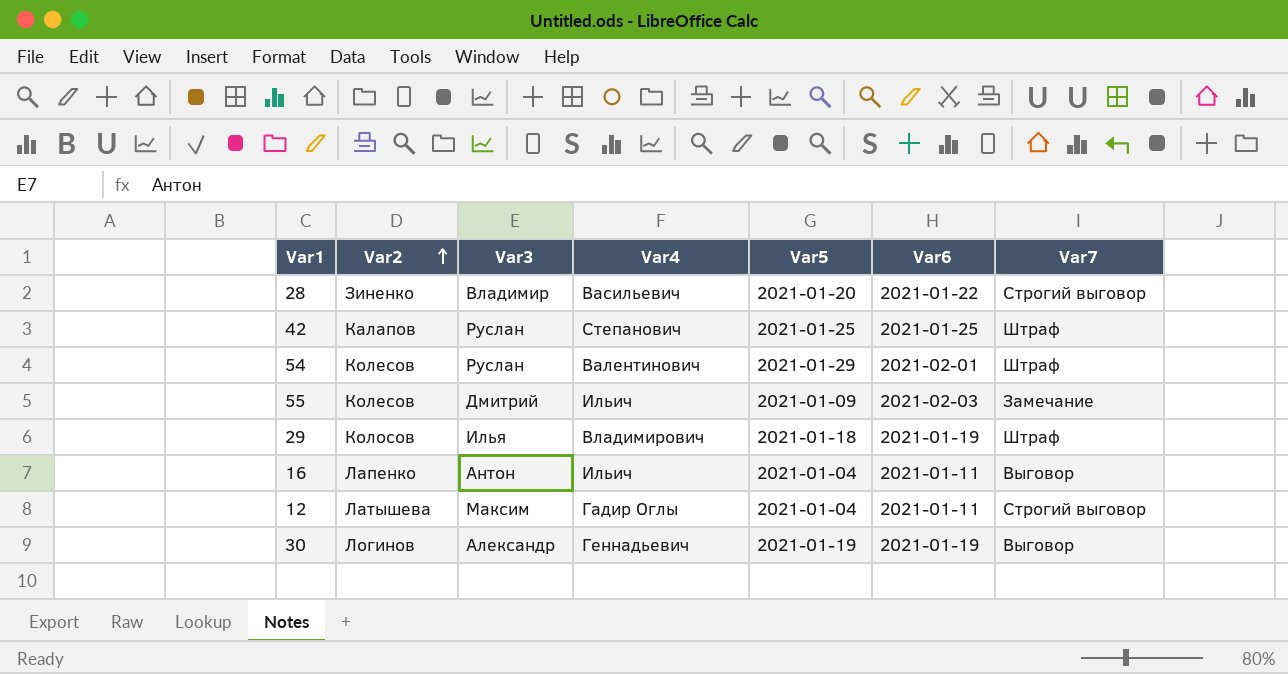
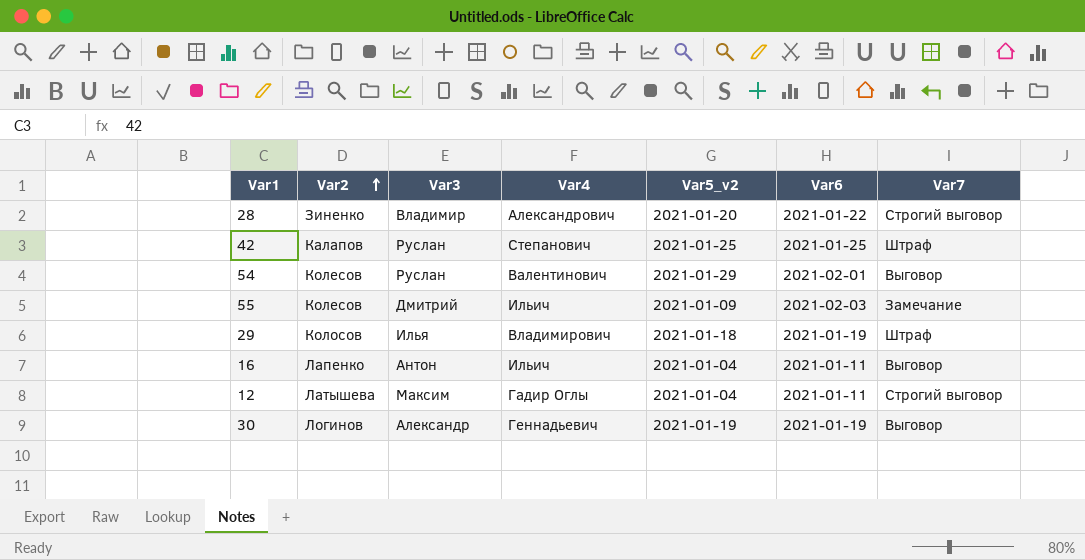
column name: Var5 -> Var5_v2
28 | Var4: Васильевич -> Александрович
54 | Var7: Штраф -> Выговор

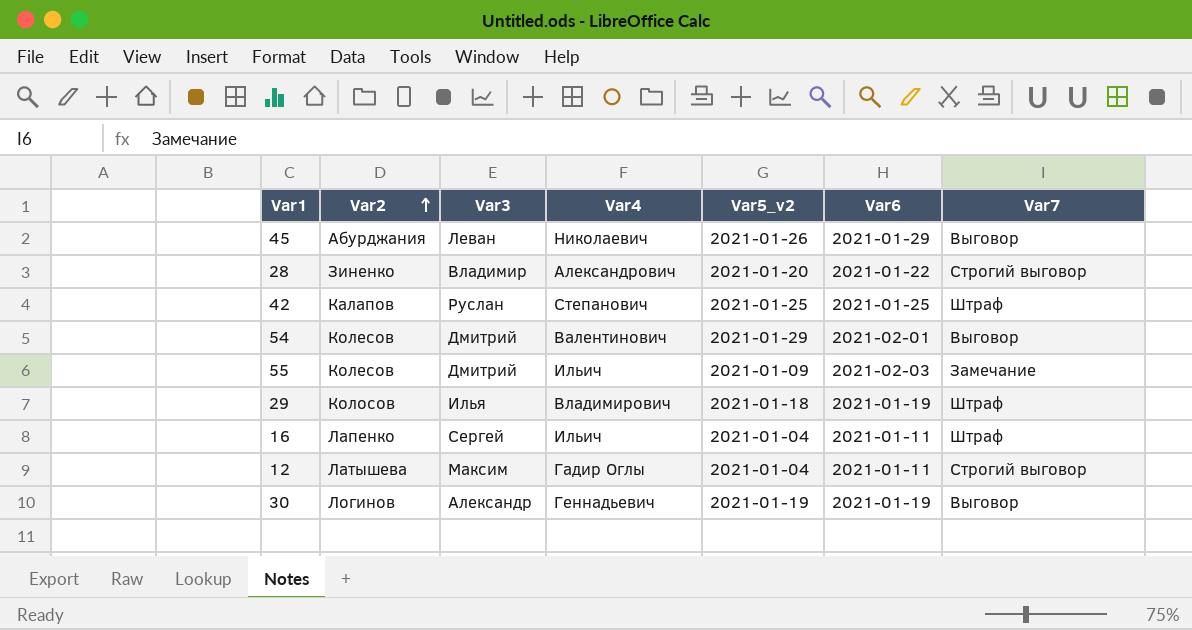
row 45: none -> Абурджания | Леван | Николаевич | 2021-01-26 | 2021-01-29 | Выговор
54 | Var3: Руслан -> Дмитрий
16 | Var3: Антон -> Сергей
16 | Var7: Выговор -> Штраф

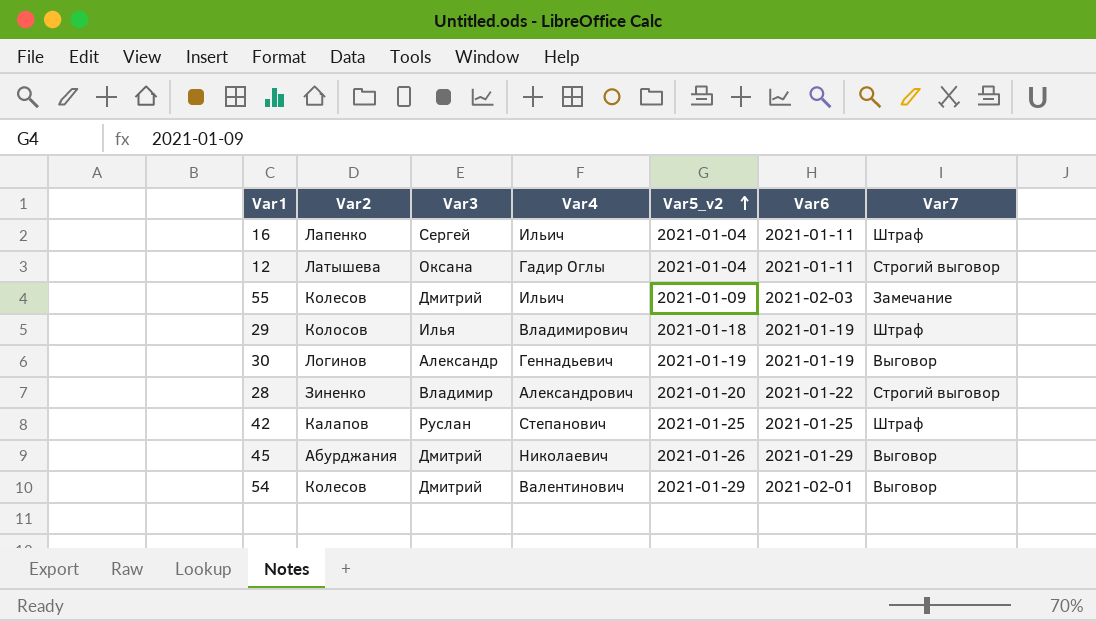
row order: Var2 ascending -> Var5_v2 ascending
12 | Var3: Максим -> Оксана
45 | Var3: Леван -> Дмитрий

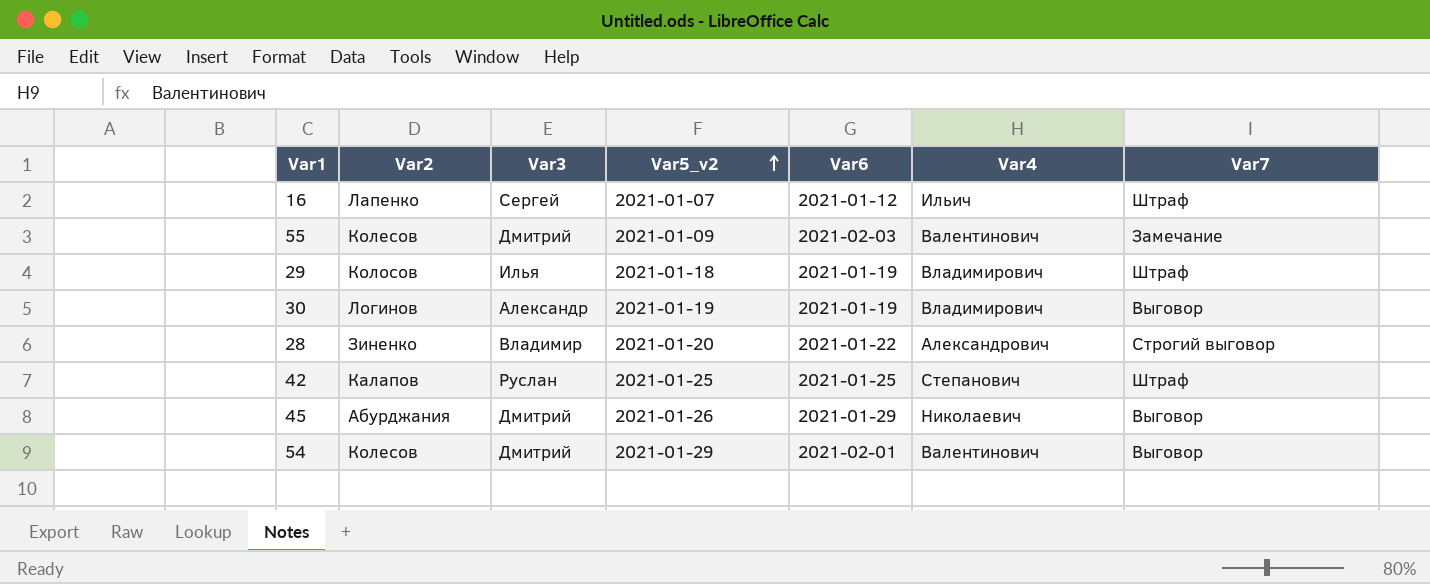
column Var4 | position: 4 -> 6
row 12: Латышева | Оксана | Гадир Оглы | 2021-01-04 | 2021-01-11 | Строгий выговор -> none
16 | Var5_v2: 2021-01-04 -> 2021-01-07
16 | Var6: 2021-01-11 -> 2021-01-12
55 | Var4: Ильич -> Валентинович
30 | Var4: Геннадьевич -> Владимирович

